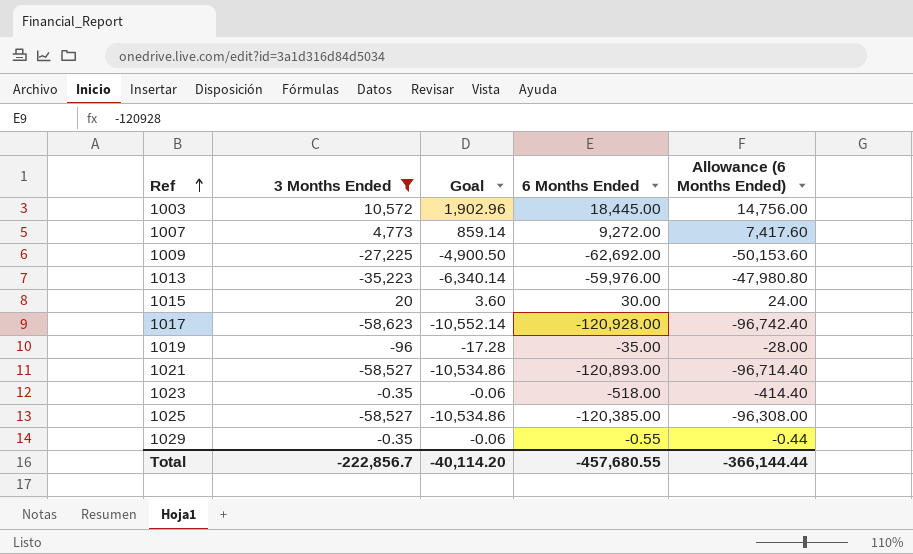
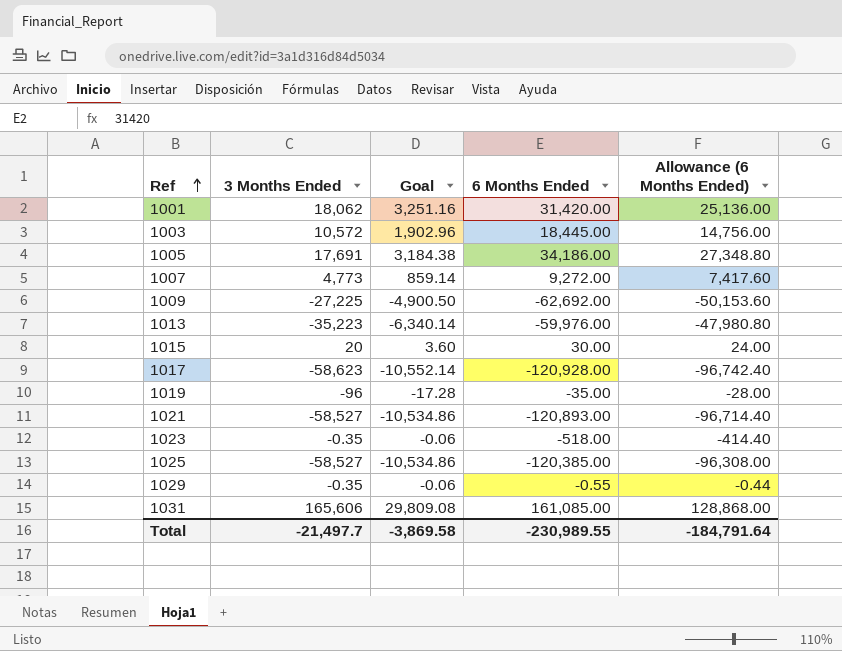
filter: 3 Months Ended <= 10,572 -> none
Total | 3 Months Ended: -222,856.7 -> -21,497.7
Total | Goal: -40,114.20 -> -3,869.58
Total | 6 Months Ended: -457,680.55 -> -230,989.55
Total | Allowance (6 Months Ended): -366,144.44 -> -184,791.64

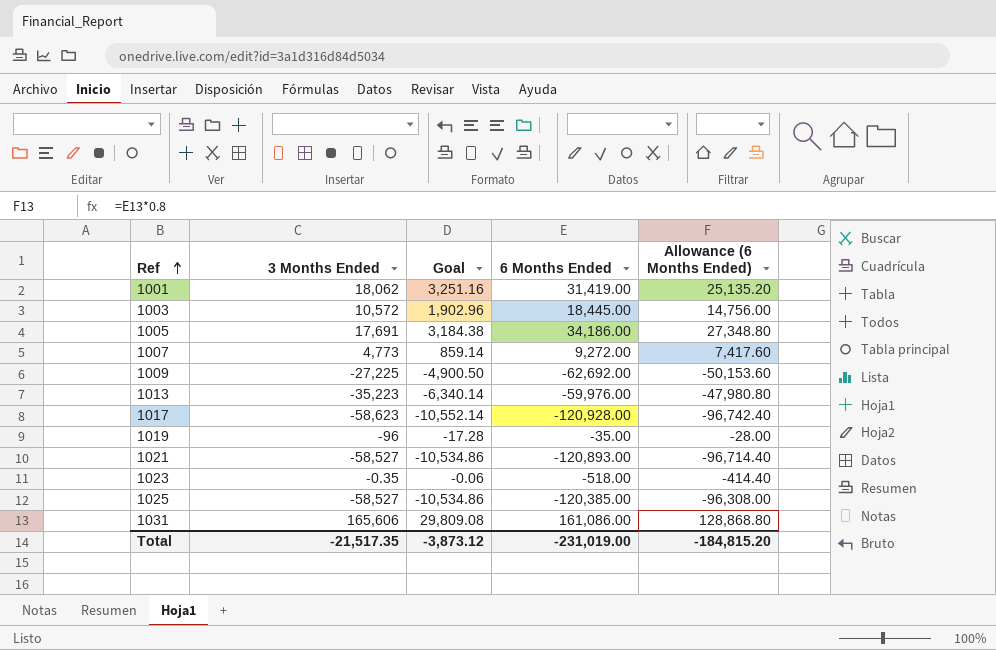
row 1015: 20 | 3.60 | 30.00 | 24.00 -> none
row 1029: -0.35 | -0.06 | -0.55 | -0.44 -> none
1001 | 6 Months Ended: 31,420.00 -> 31,419.00
1001 | Allowance (6 Months Ended): 25,136.00 -> 25,135.20
1031 | 6 Months Ended: 161,085.00 -> 161,086.00
1031 | Allowance (6 Months Ended): 128,868.00 -> 128,868.80
Total | 3 Months Ended: -21,497.7 -> -21,517.35
Total | Goal: -3,869.58 -> -3,873.12
Total | 6 Months Ended: -230,989.55 -> -231,019.00
Total | Allowance (6 Months Ended): -184,791.64 -> -184,815.20

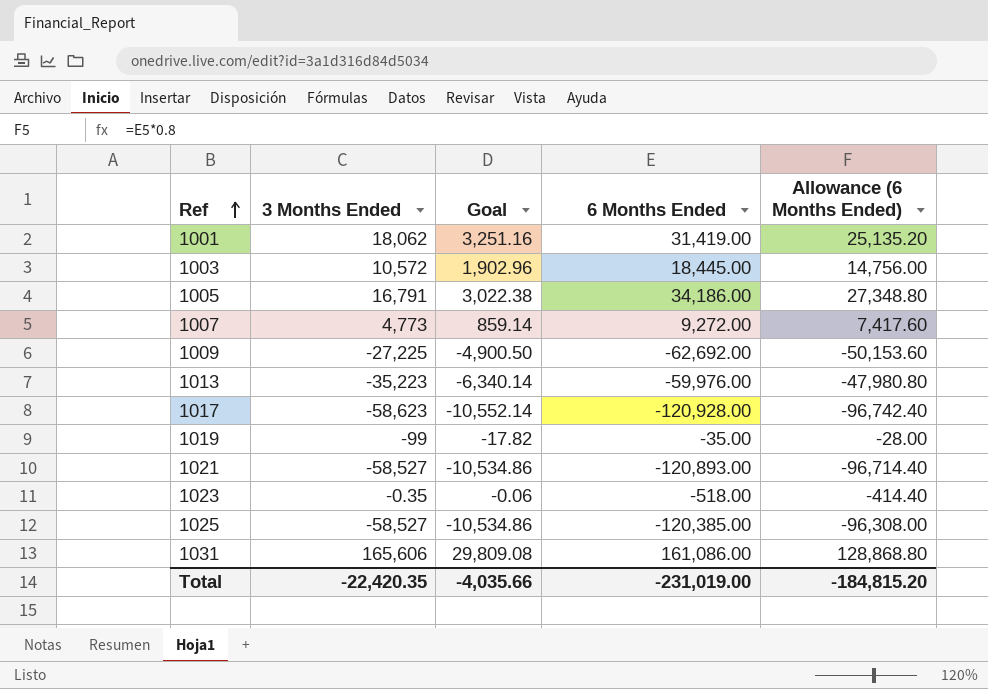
1005 | 3 Months Ended: 17,691 -> 16,791
1005 | Goal: 3,184.38 -> 3,022.38
1019 | 3 Months Ended: -96 -> -99
1019 | Goal: -17.28 -> -17.82
Total | 3 Months Ended: -21,517.35 -> -22,420.35
Total | Goal: -3,873.12 -> -4,035.66

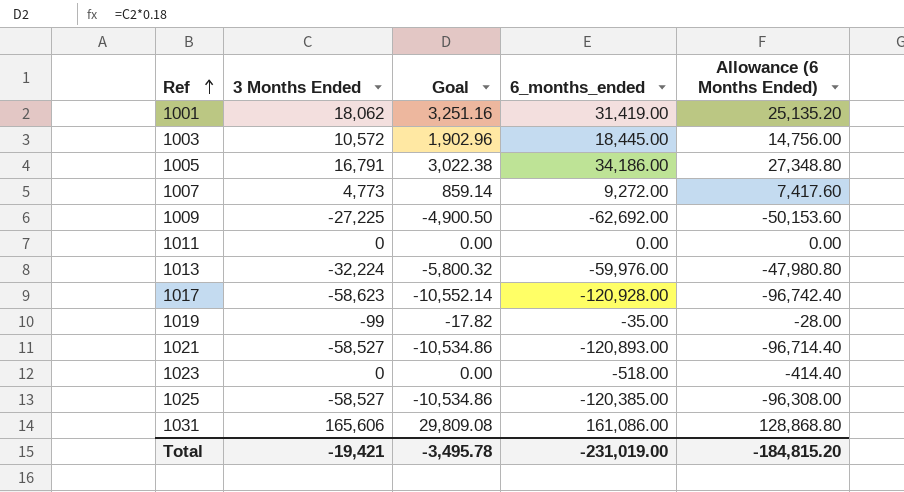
column name: 6 Months Ended -> 6_months_ended
row 1011: none -> 0 | 0.00 | 0.00 | 0.00
1013 | 3 Months Ended: -35,223 -> -32,224
1013 | Goal: -6,340.14 -> -5,800.32
1023 | 3 Months Ended: -0.35 -> 0
1023 | Goal: -0.06 -> 0.00
Total | 3 Months Ended: -22,420.35 -> -19,421
Total | Goal: -4,035.66 -> -3,495.78

